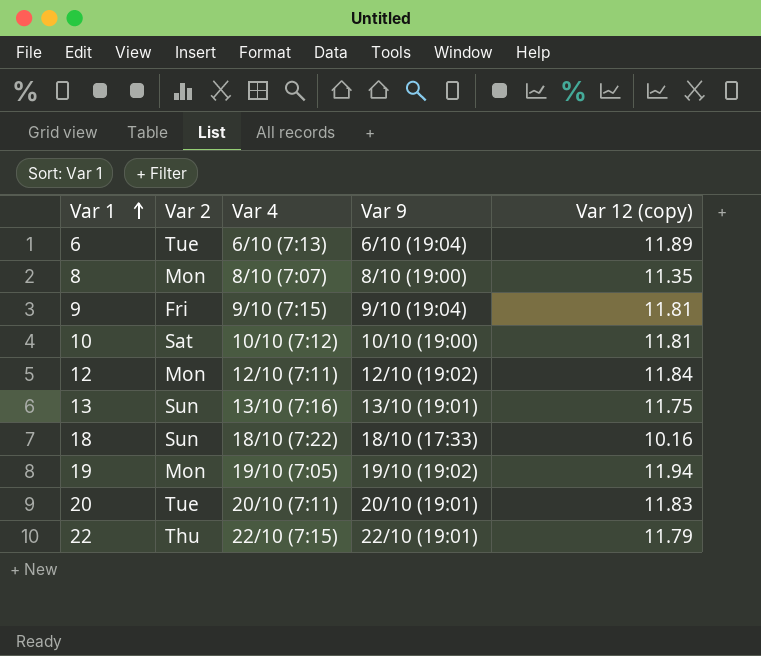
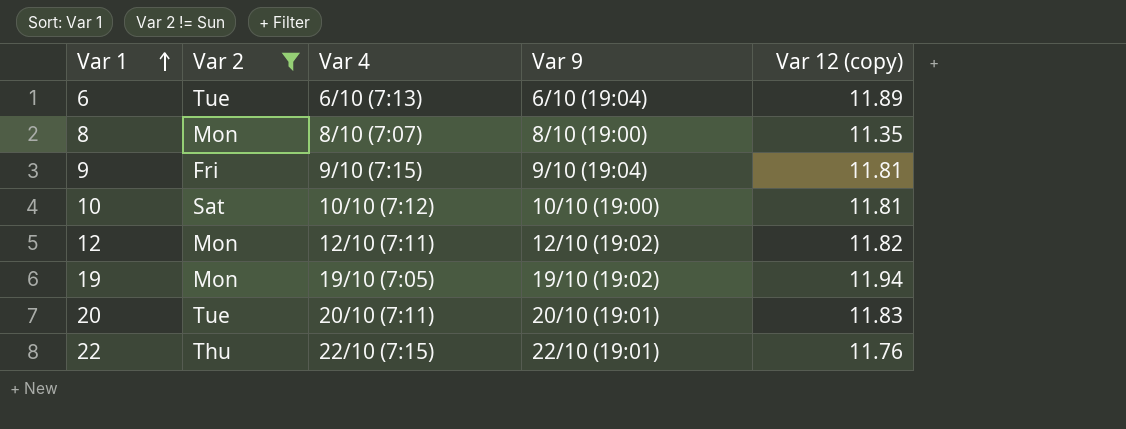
filter: none -> Var 2 != Sun
12 | Var 12 (copy): 11.84 -> 11.82
22 | Var 12 (copy): 11.79 -> 11.76

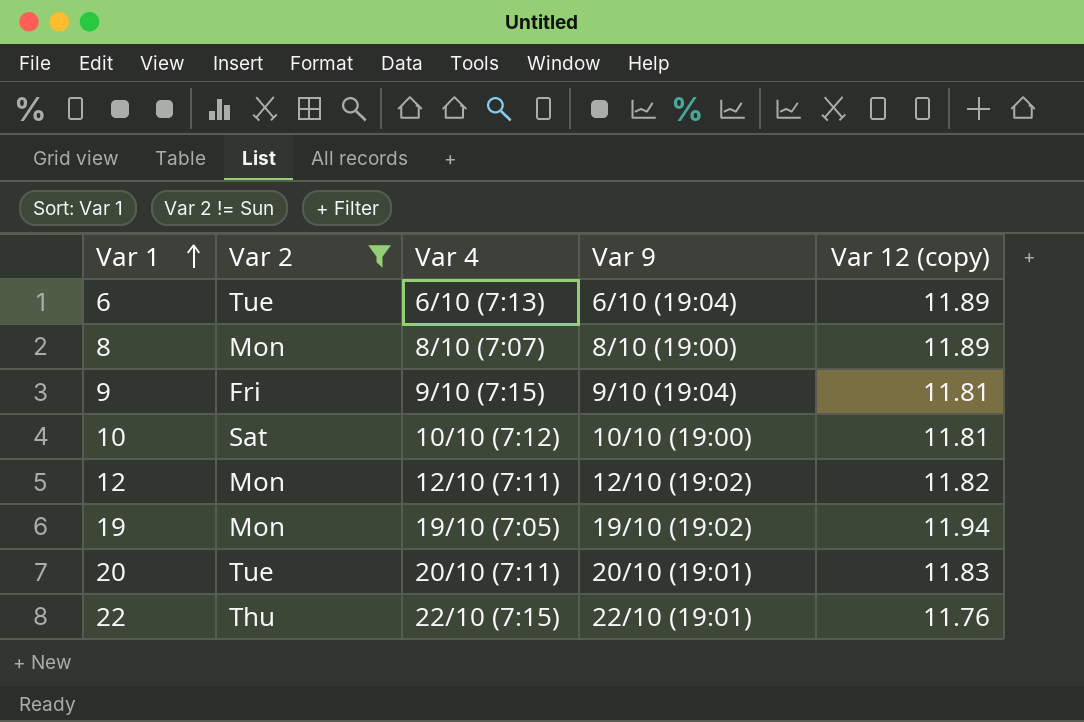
8 | Var 12 (copy): 11.35 -> 11.89

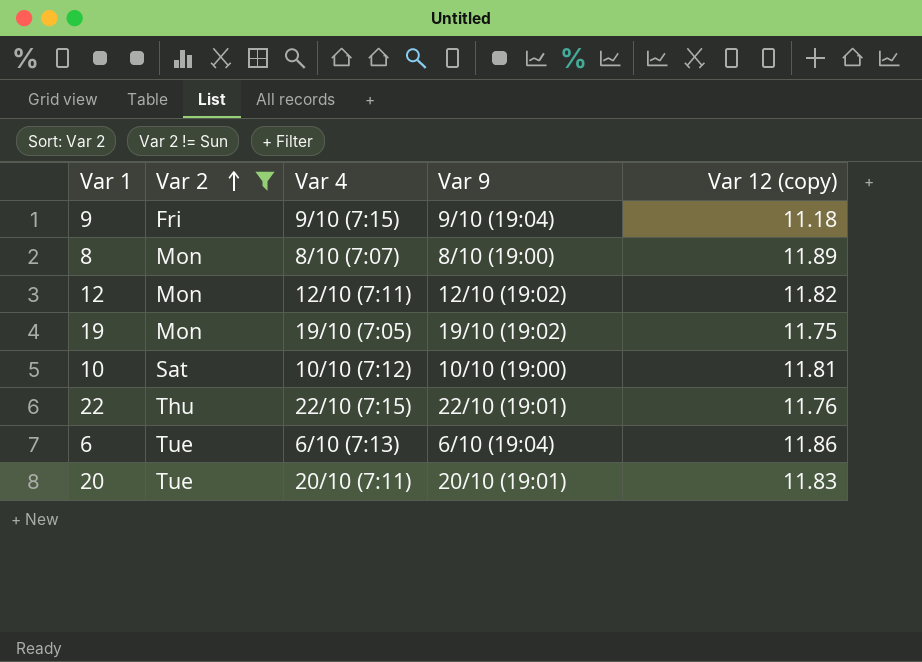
row order: Var 1 ascending -> Var 2 ascending
9 | Var 12 (copy): 11.81 -> 11.18
19 | Var 12 (copy): 11.94 -> 11.75
6 | Var 12 (copy): 11.89 -> 11.86

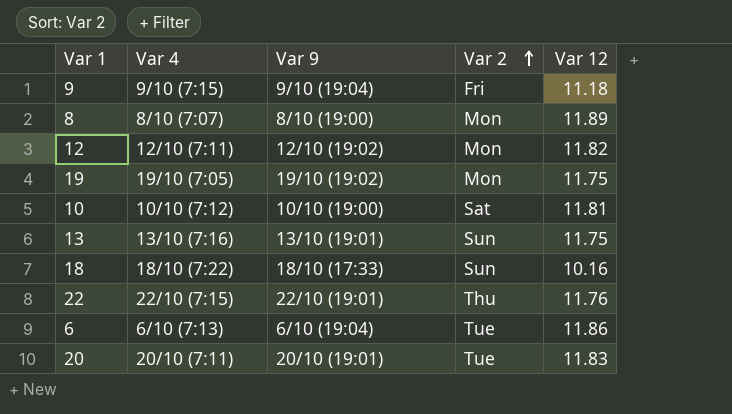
filter: Var 2 != Sun -> none
column Var 2 | position: 2 -> 4
column name: Var 12 (copy) -> Var 12

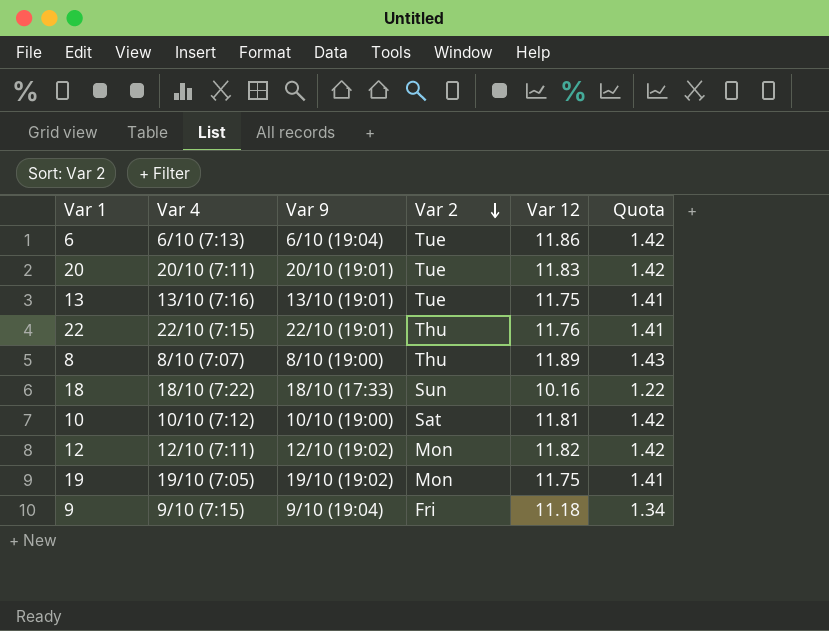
row order: Var 2 ascending -> Var 2 descending
column Quota | formula: none -> [Var 12] * 0.12
13 | Var 2: Sun -> Tue
8 | Var 2: Mon -> Thu

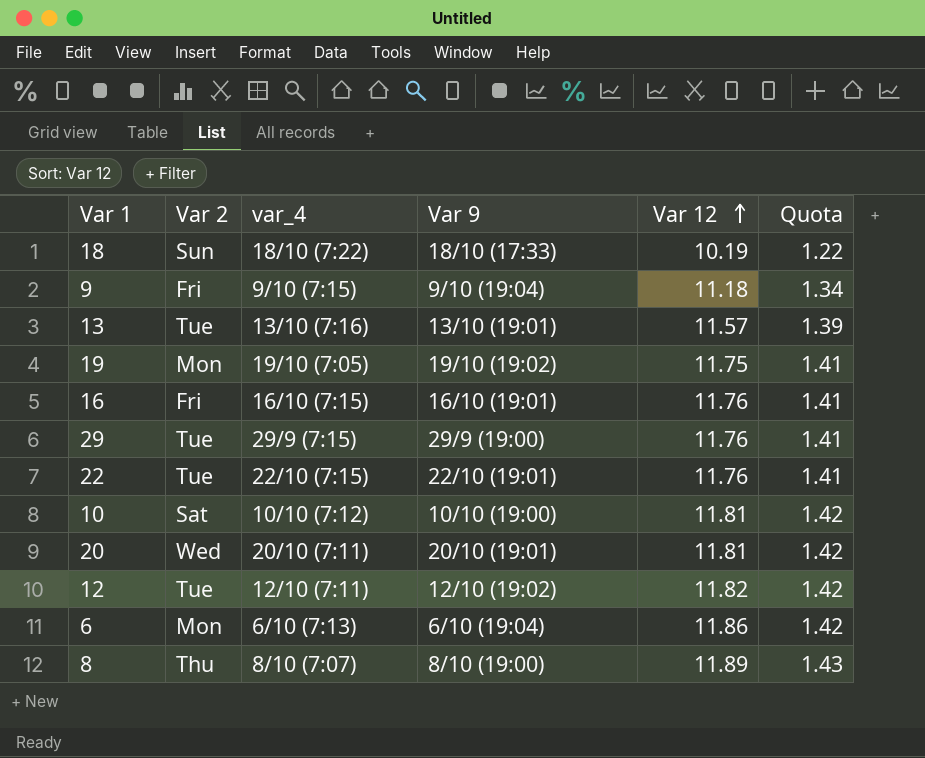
row order: Var 2 descending -> Var 12 ascending
column Var 2 | position: 4 -> 2
column name: Var 4 -> var_4
18 | Var 12: 10.16 -> 10.19
13 | Var 12: 11.75 -> 11.57
13 | Quota: 1.41 -> 1.39
row 16: none -> Fri | 16/10 (7:15) | 16/10 (19:01) | 11.76 | 1.41
row 29: none -> Tue | 29/9 (7:15) | 29/9 (19:00) | 11.76 | 1.41
22 | Var 2: Thu -> Tue
20 | Var 2: Tue -> Wed
20 | Var 12: 11.83 -> 11.81
12 | Var 2: Mon -> Tue
6 | Var 2: Tue -> Mon

